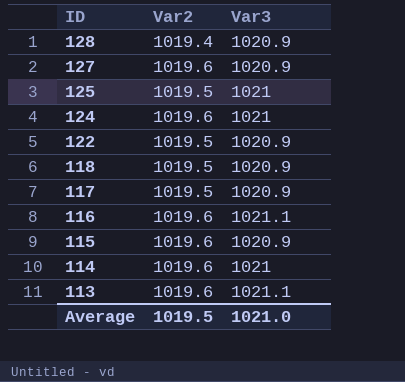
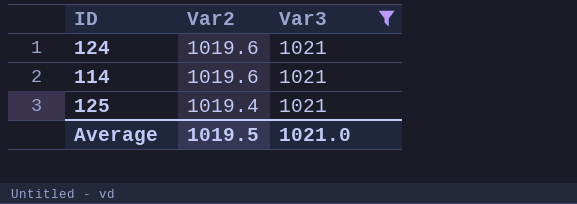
filter: none -> Var3 = 1021
row order: ID descending -> Var2 descending
125 | Var2: 1019.5 -> 1019.4

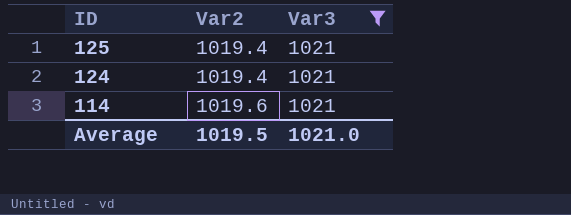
row order: Var2 descending -> ID descending
124 | Var2: 1019.6 -> 1019.4

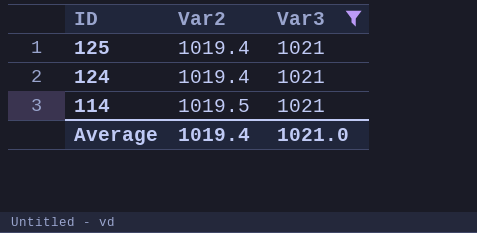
114 | Var2: 1019.6 -> 1019.5
Average | Var2: 1019.5 -> 1019.4

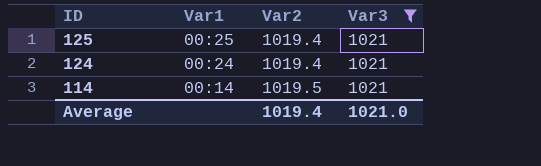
column Var1 | position: none -> 2

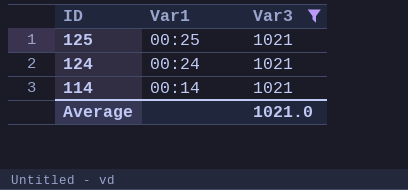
column Var2 | position: 3 -> none

